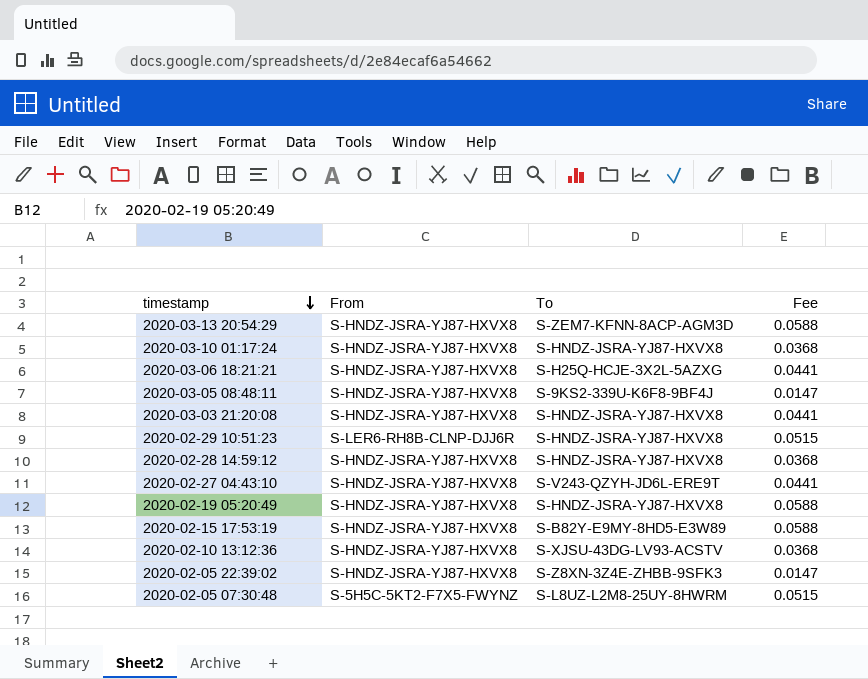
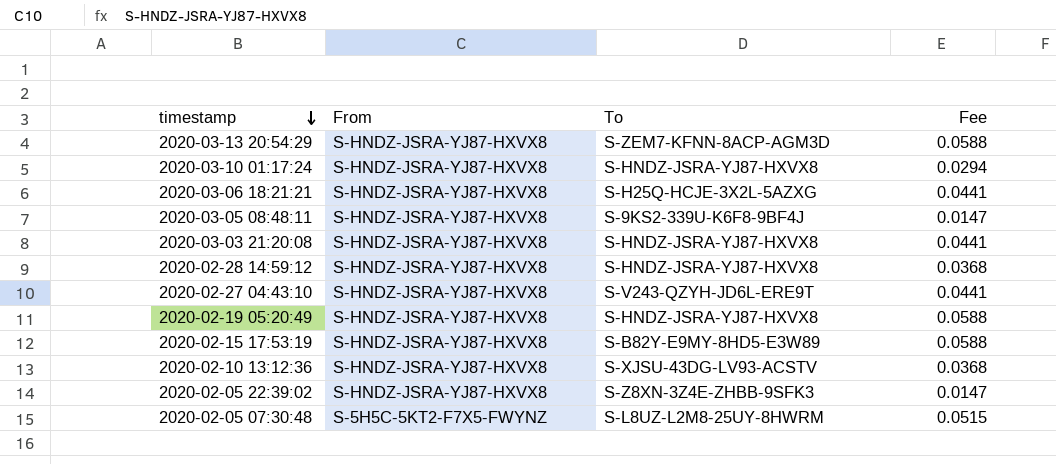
row 2020-02-29 10:51:23: S-LER6-RH8B-CLNP-DJJ6R | S-HNDZ-JSRA-YJ87-HXVX8 | 0.0515 -> none
2020-03-10 01:17:24 | Fee: 0.0368 -> 0.0294

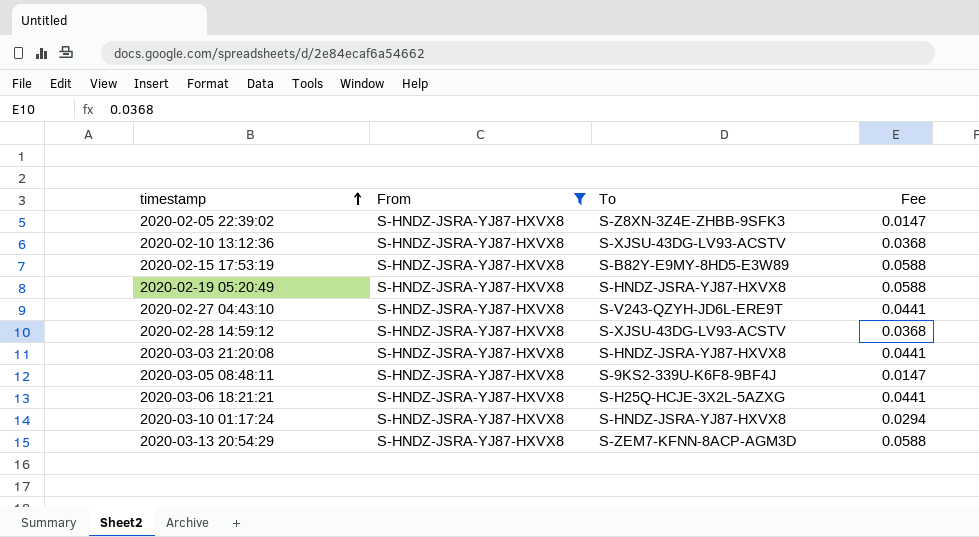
filter: none -> From = S-HNDZ-JSRA-YJ87-HXVX8
row order: timestamp descending -> timestamp ascending
2020-02-28 14:59:12 | To: S-HNDZ-JSRA-YJ87-HXVX8 -> S-XJSU-43DG-LV93-ACSTV

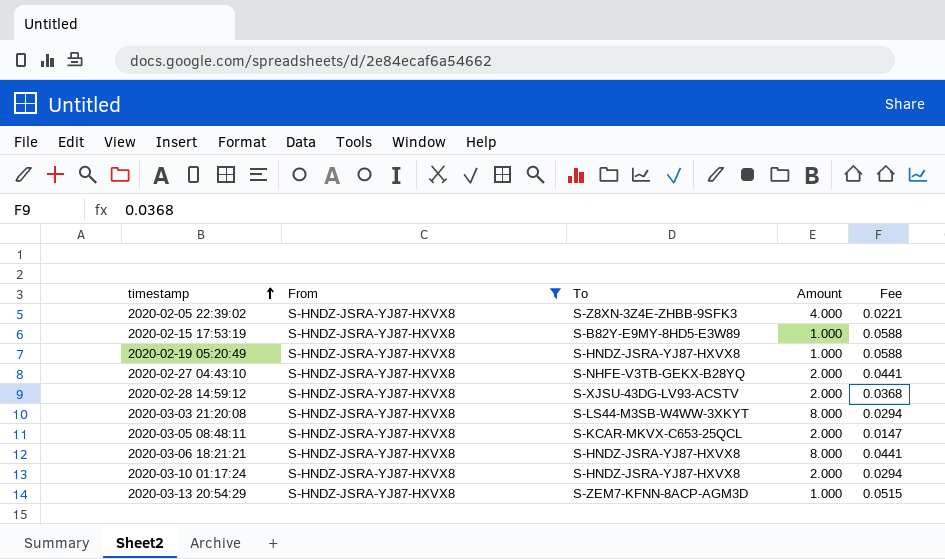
column Amount | position: none -> 4
row 2020-02-10 13:12:36: S-HNDZ-JSRA-YJ87-HXVX8 | S-XJSU-43DG-LV93-ACSTV | 0.0368 -> none
2020-02-05 22:39:02 | Fee: 0.0147 -> 0.0221
2020-02-27 04:43:10 | To: S-V243-QZYH-JD6L-ERE9T -> S-NHFE-V3TB-GEKX-B28YQ
2020-03-03 21:20:08 | To: S-HNDZ-JSRA-YJ87-HXVX8 -> S-LS44-M3SB-W4WW-3XKYT
2020-03-03 21:20:08 | Fee: 0.0441 -> 0.0294
2020-03-05 08:48:11 | To: S-9KS2-339U-K6F8-9BF4J -> S-KCAR-MKVX-C653-25QCL
2020-03-06 18:21:21 | To: S-H25Q-HCJE-3X2L-5AZXG -> S-HNDZ-JSRA-YJ87-HXVX8
2020-03-13 20:54:29 | Fee: 0.0588 -> 0.0515

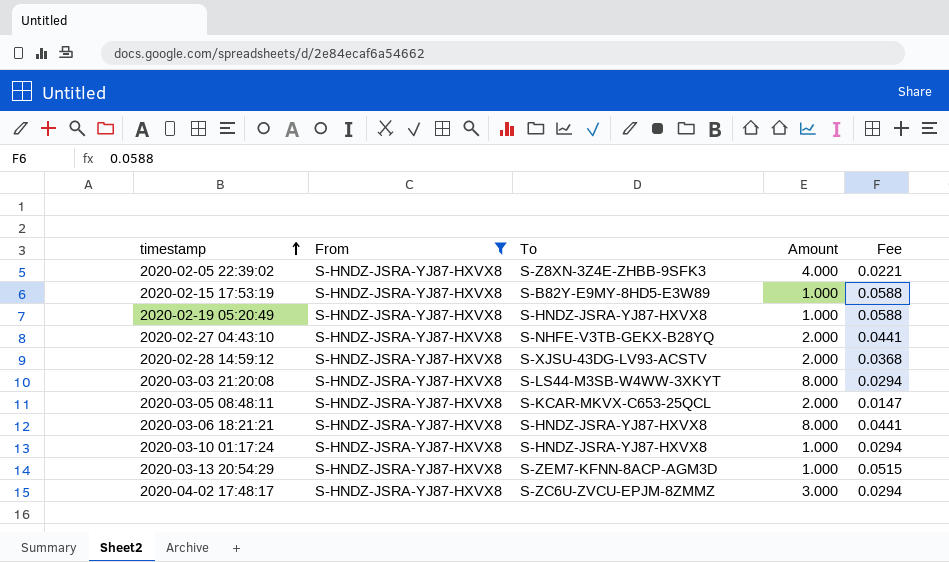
2020-03-10 01:17:24 | Amount: 2.000 -> 1.000
row 2020-04-02 17:48:17: none -> S-HNDZ-JSRA-YJ87-HXVX8 | S-ZC6U-ZVCU-EPJM-8ZMMZ | 3.000 | 0.0294

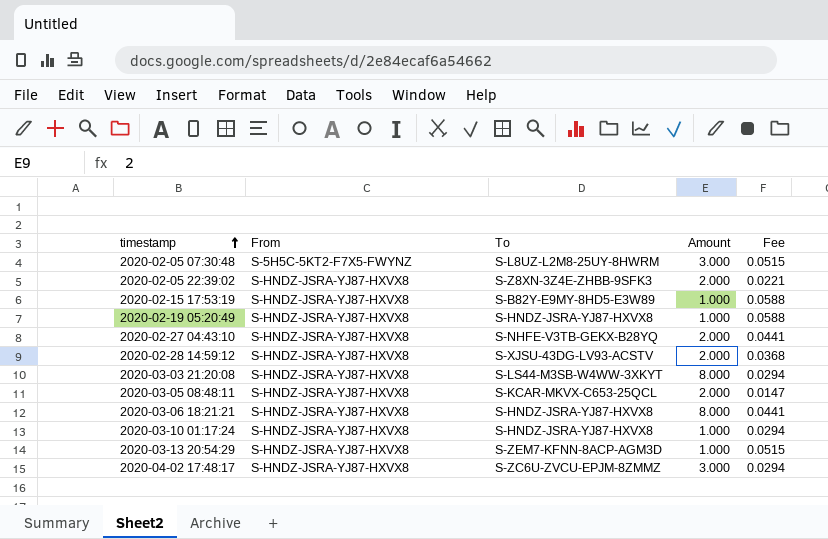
filter: From = S-HNDZ-JSRA-YJ87-HXVX8 -> none
2020-02-05 22:39:02 | Amount: 4.000 -> 2.000

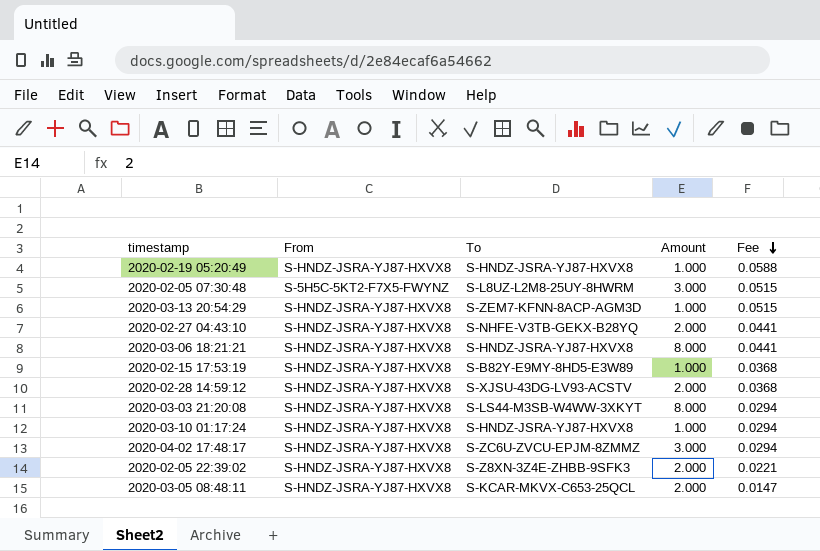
row order: timestamp ascending -> Fee descending
2020-02-15 17:53:19 | Fee: 0.0588 -> 0.0368

